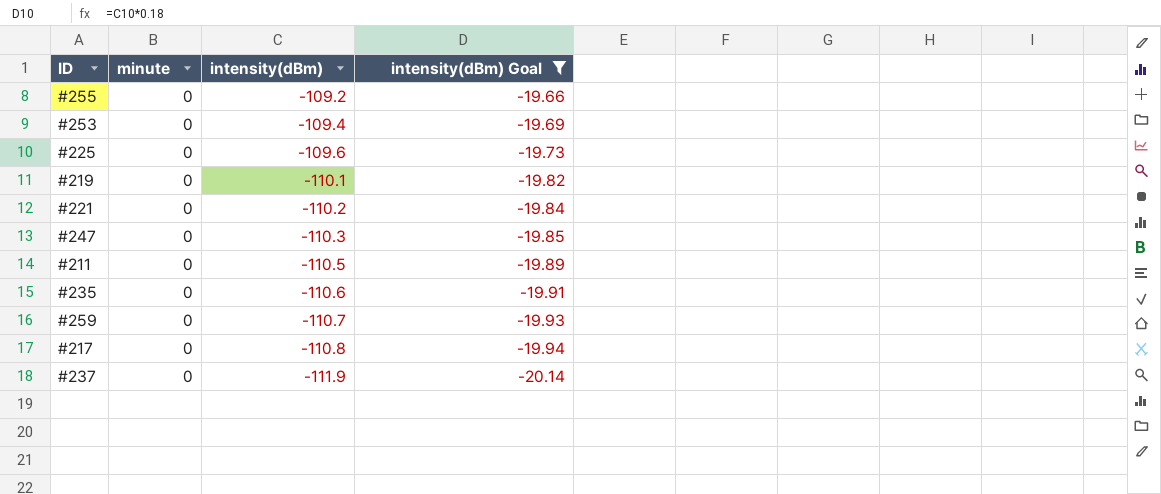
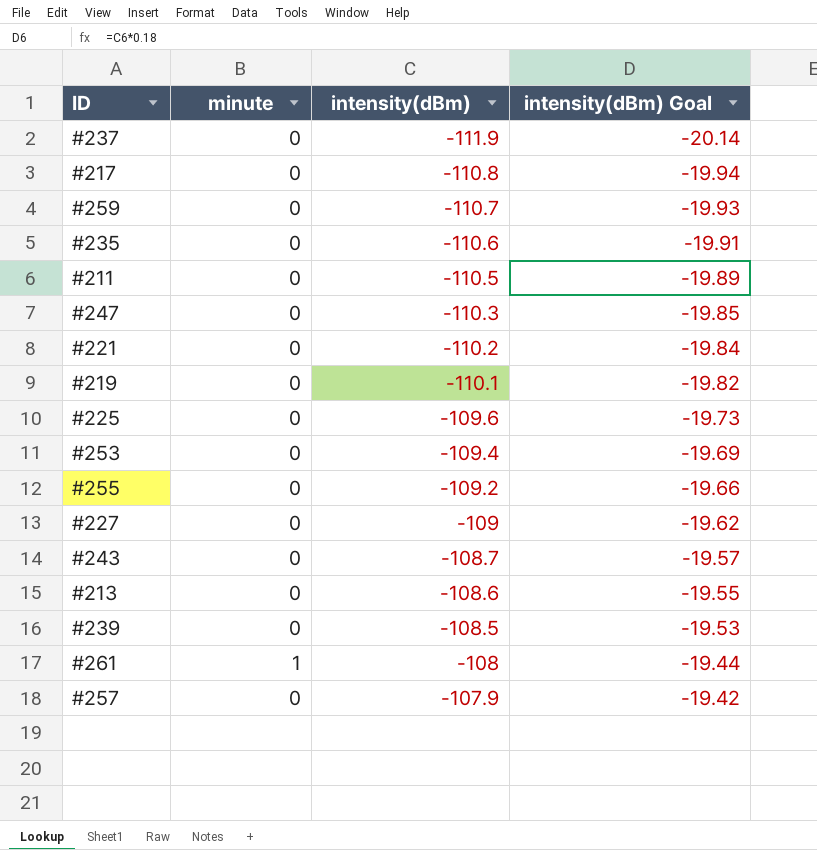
filter: intensity(dBm) Goal <= -19.66 -> none
row order: intensity(dBm) descending -> intensity(dBm) ascending

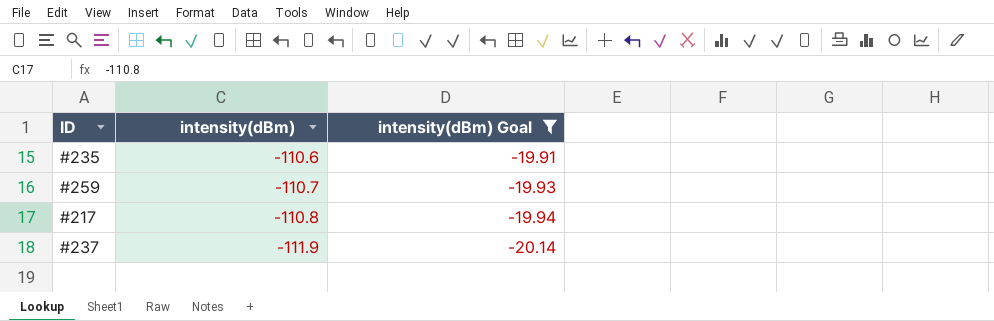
filter: none -> intensity(dBm) Goal <= -19.91
row order: intensity(dBm) ascending -> intensity(dBm) descending
column minute | position: 2 -> none

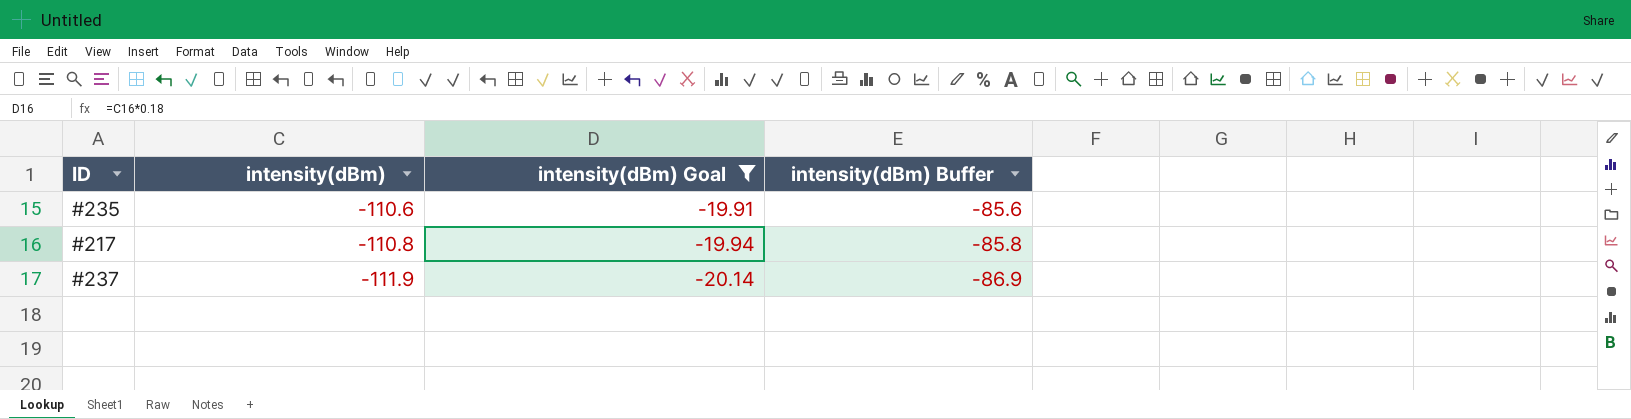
column intensity(dBm) Buffer | formula: none -> [intensity(dBm)] + 25
row #259: -110.7 | -19.93 -> none

